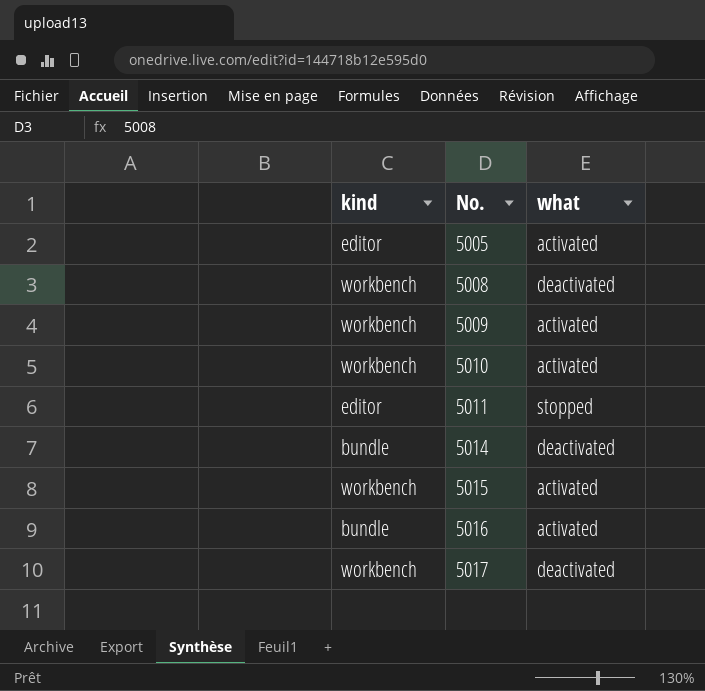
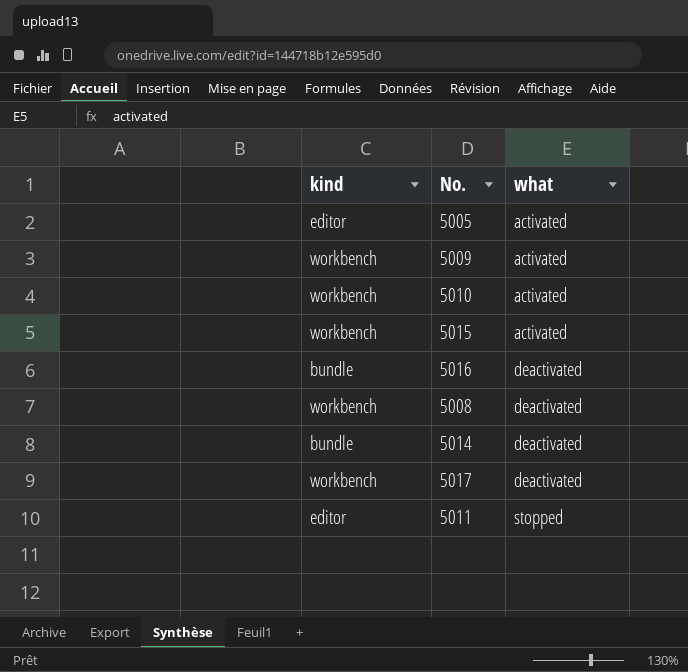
row order: No. ascending -> what ascending
5016 | what: activated -> deactivated

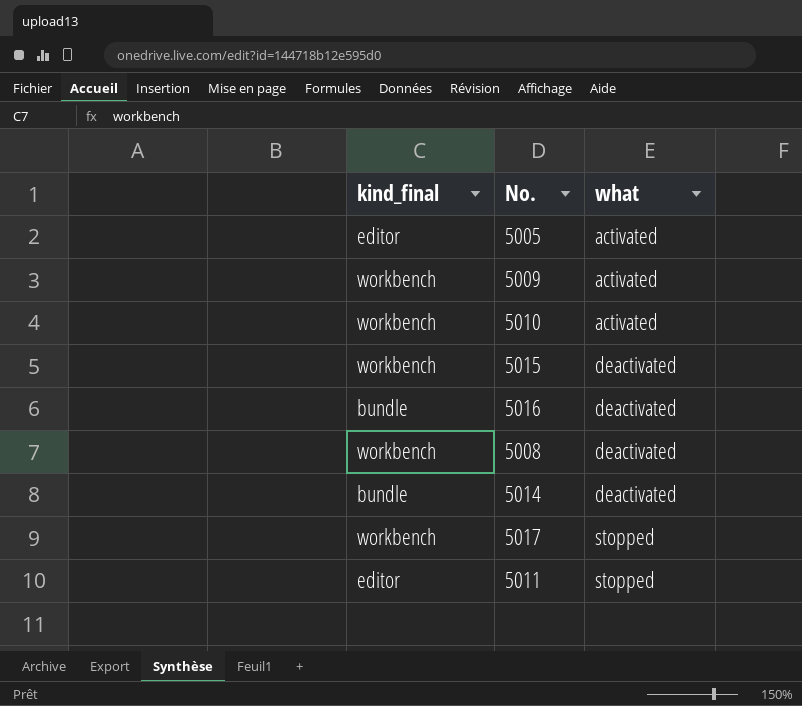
column name: kind -> kind_final
5015 | what: activated -> deactivated
5017 | what: deactivated -> stopped

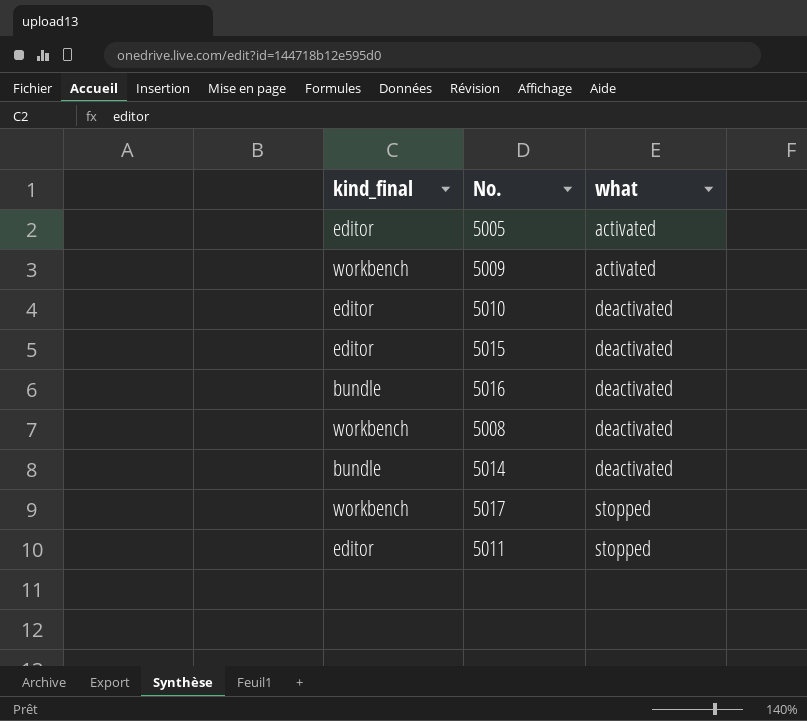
5010 | kind_final: workbench -> editor
5010 | what: activated -> deactivated
5015 | kind_final: workbench -> editor

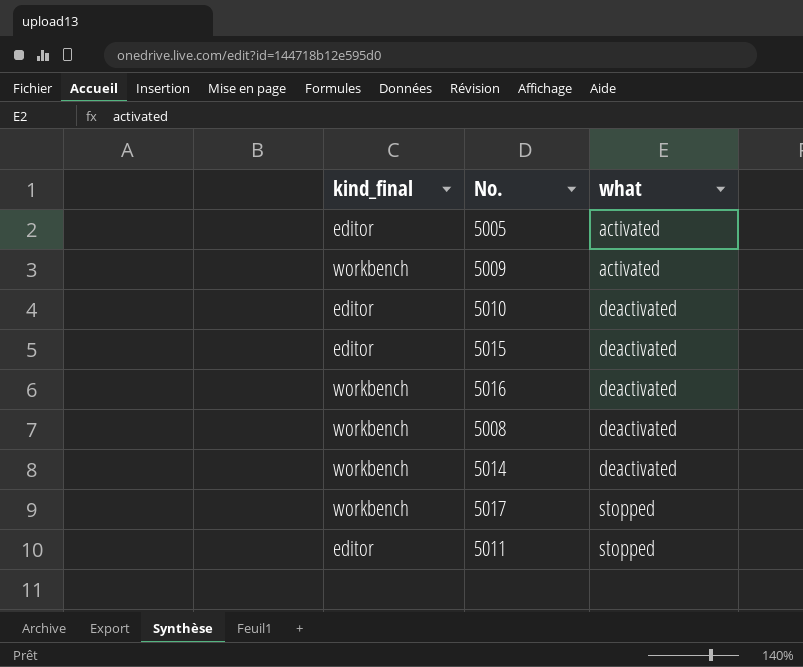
5016 | kind_final: bundle -> workbench
5014 | kind_final: bundle -> workbench

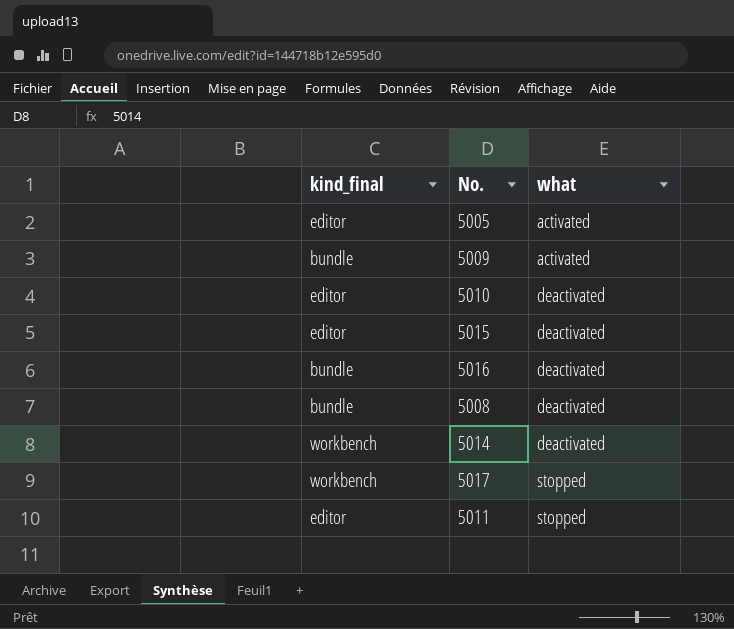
5009 | kind_final: workbench -> bundle
5016 | kind_final: workbench -> bundle
5008 | kind_final: workbench -> bundle

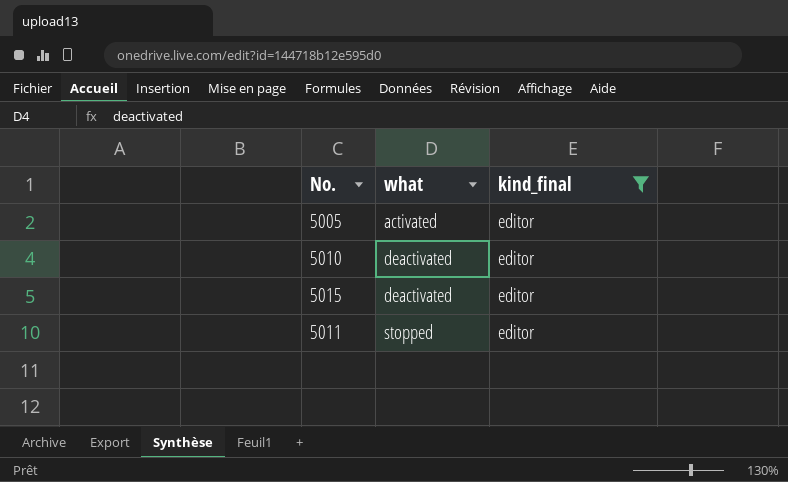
filter: none -> kind_final = editor
column kind_final | position: 1 -> 3

